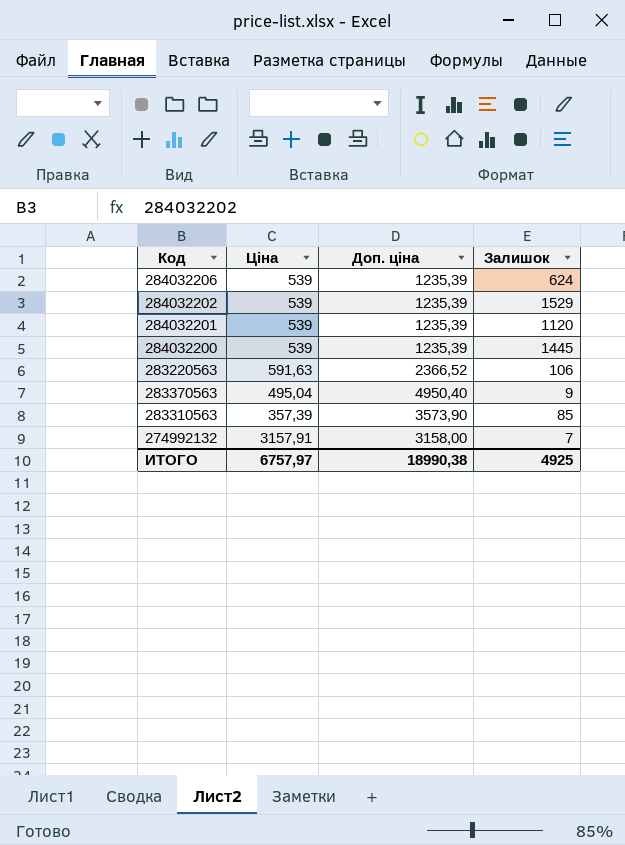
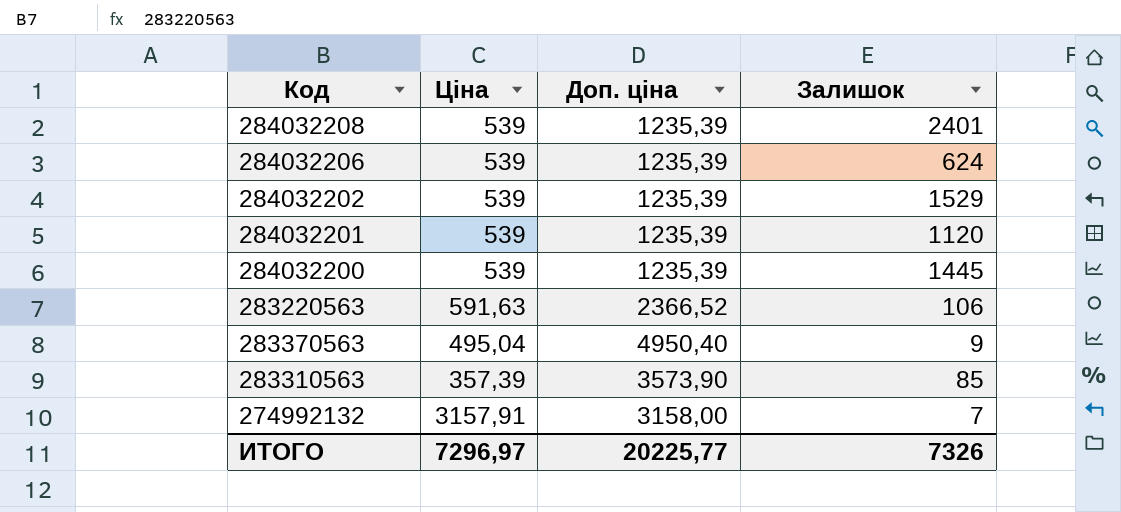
row 284032208: none -> 539 | 1235,39 | 2401
ИТОГО | Ціна: 6757,97 -> 7296,97
ИТОГО | Доп. ціна: 18990,38 -> 20225,77
ИТОГО | Залишок: 4925 -> 7326

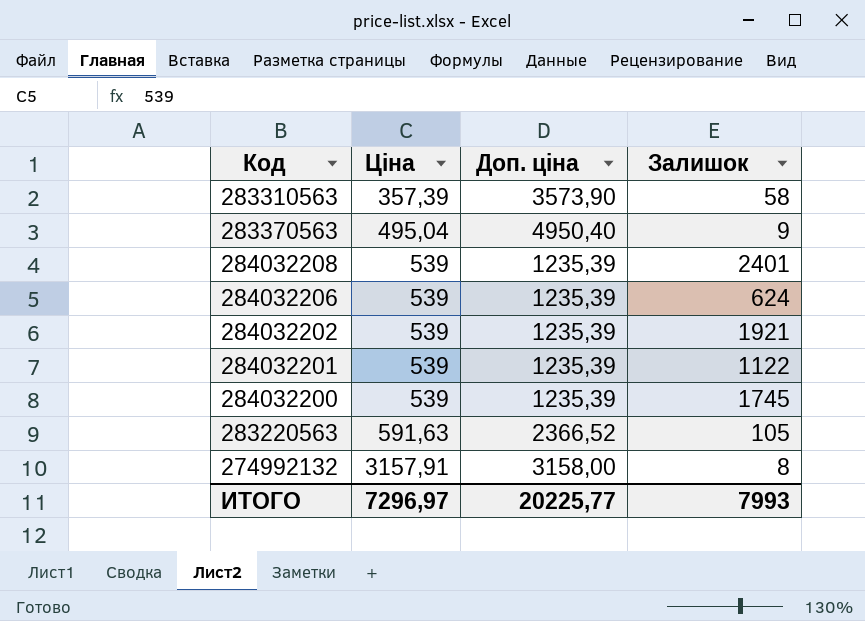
row order: none -> Ціна ascending
283310563 | Залишок: 85 -> 58
284032202 | Залишок: 1529 -> 1921
284032201 | Залишок: 1120 -> 1122
284032200 | Залишок: 1445 -> 1745
283220563 | Залишок: 106 -> 105
274992132 | Залишок: 7 -> 8
ИТОГО | Залишок: 7326 -> 7993

